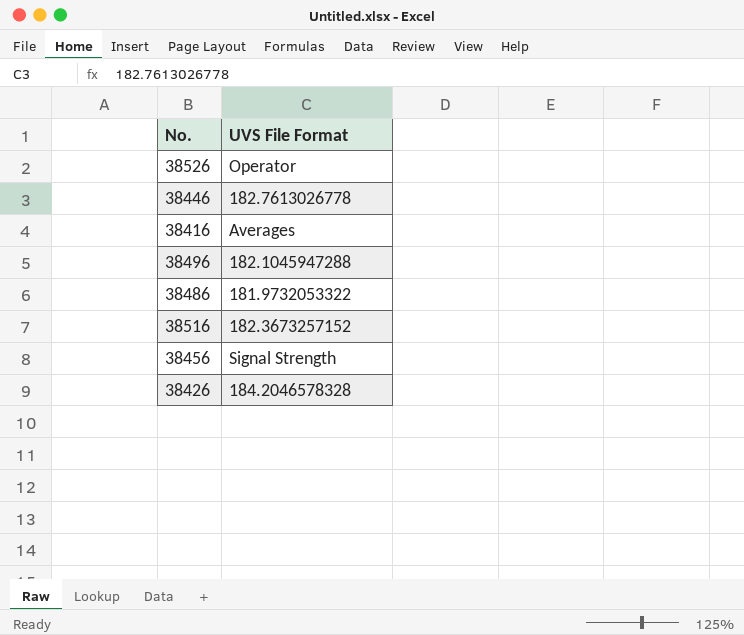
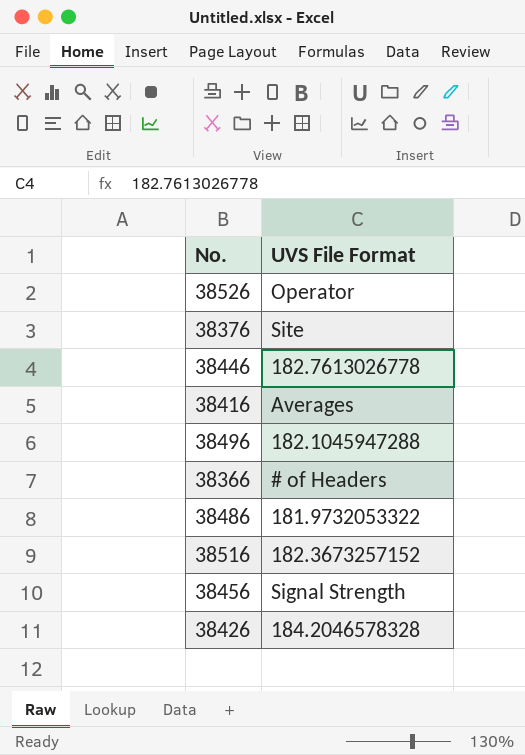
row 38376: none -> Site
row 38366: none -> # of Headers

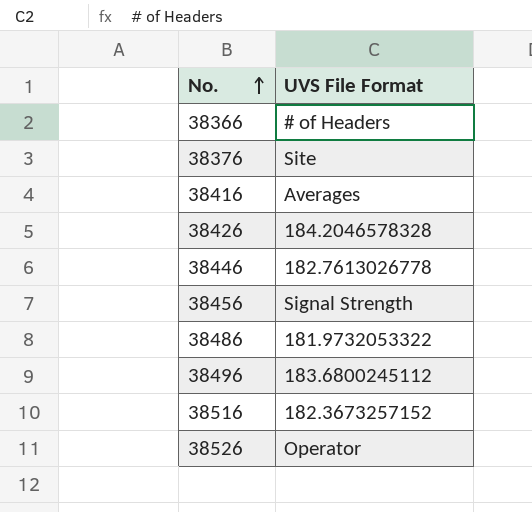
row order: none -> No. ascending
38496 | UVS File Format: 182.1045947288 -> 183.6800245112

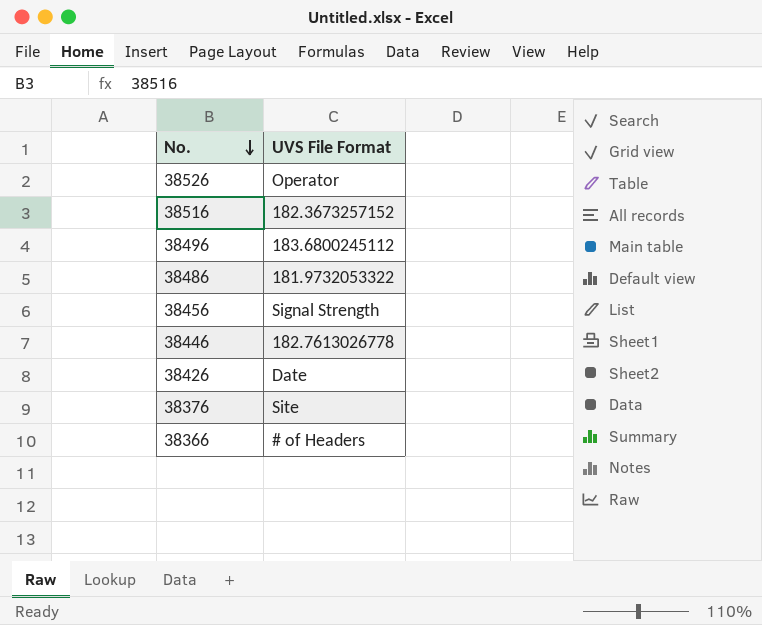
row order: No. ascending -> No. descending
row 38416: Averages -> none
38426 | UVS File Format: 184.2046578328 -> Date

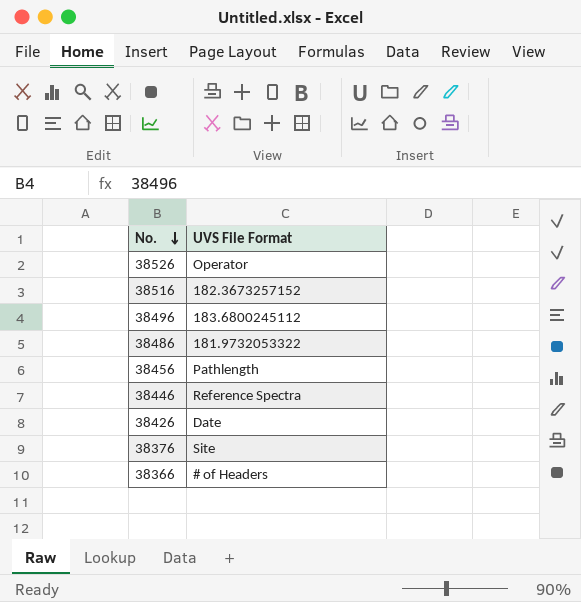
38456 | UVS File Format: Signal Strength -> Pathlength
38446 | UVS File Format: 182.7613026778 -> Reference Spectra

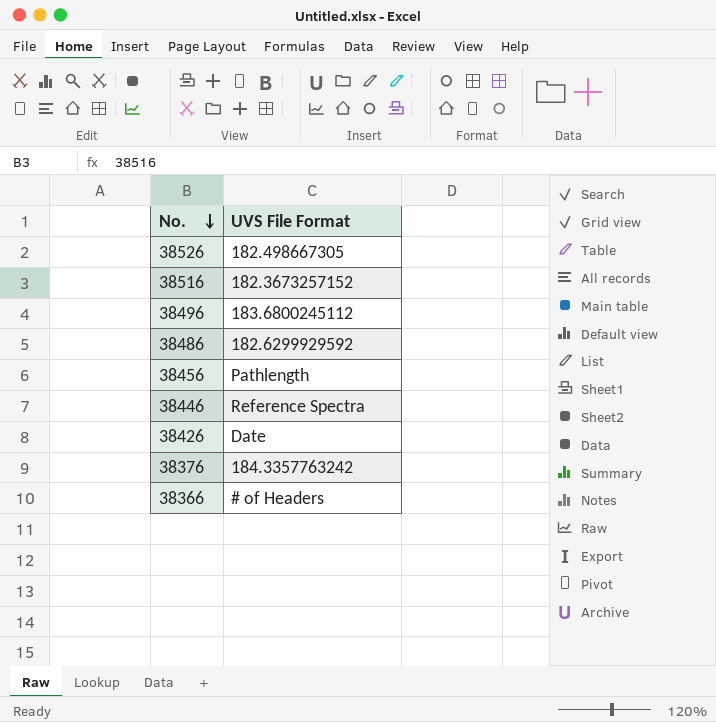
38526 | UVS File Format: Operator -> 182.498667305
38486 | UVS File Format: 181.9732053322 -> 182.6299929592
38376 | UVS File Format: Site -> 184.3357763242

